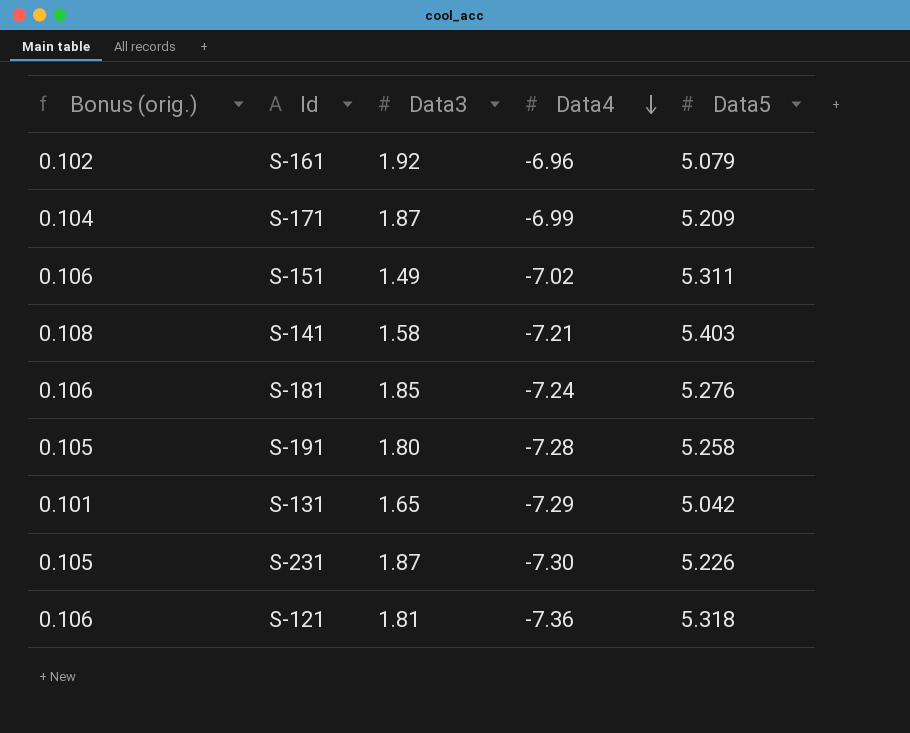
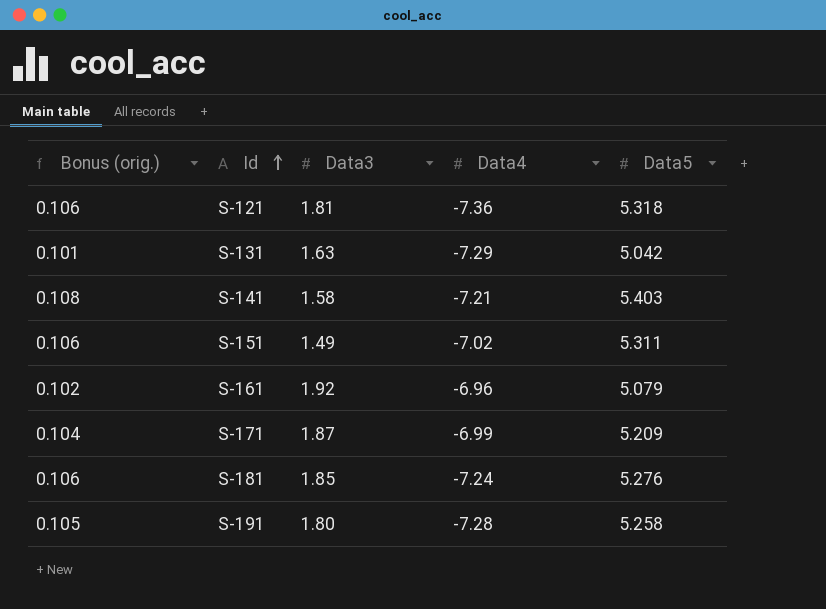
row order: Data4 descending -> Id ascending
row S-231: 0.105 | 1.87 | -7.30 | 5.226 -> none
S-131 | Data3: 1.65 -> 1.63

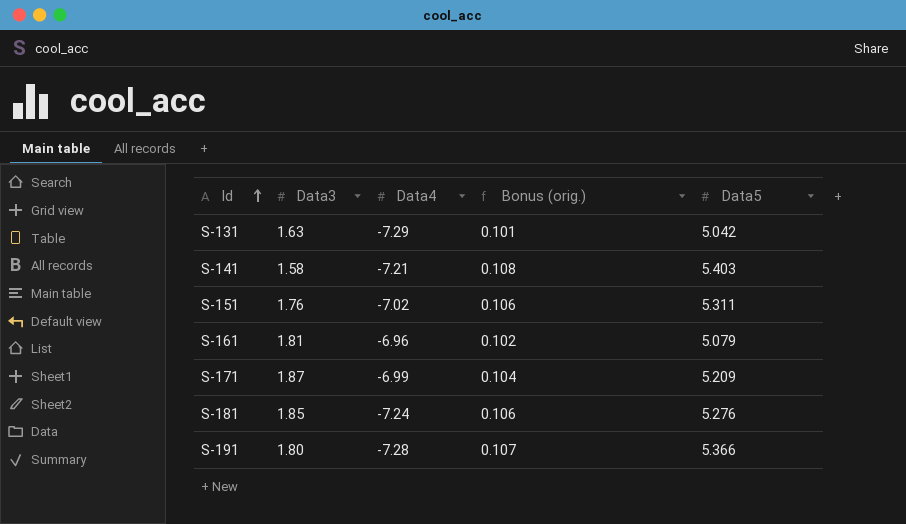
column Bonus (orig.) | position: 1 -> 4
row S-121: 0.106 | 1.81 | -7.36 | 5.318 -> none
S-151 | Data3: 1.49 -> 1.76
S-161 | Data3: 1.92 -> 1.81
S-191 | Bonus (orig.): 0.105 -> 0.107
S-191 | Data5: 5.258 -> 5.366

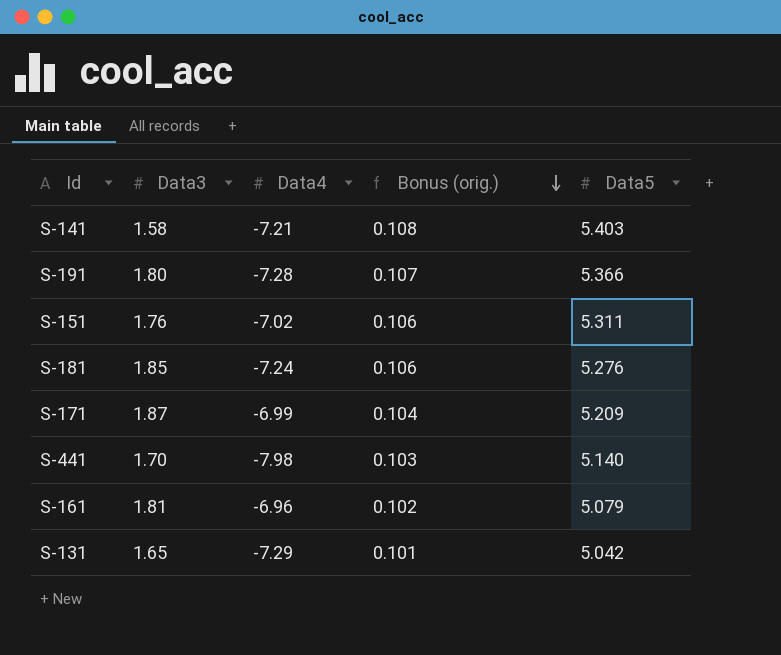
row order: Id ascending -> Bonus (orig.) descending
row S-441: none -> 1.70 | -7.98 | 0.103 | 5.140
S-131 | Data3: 1.63 -> 1.65

